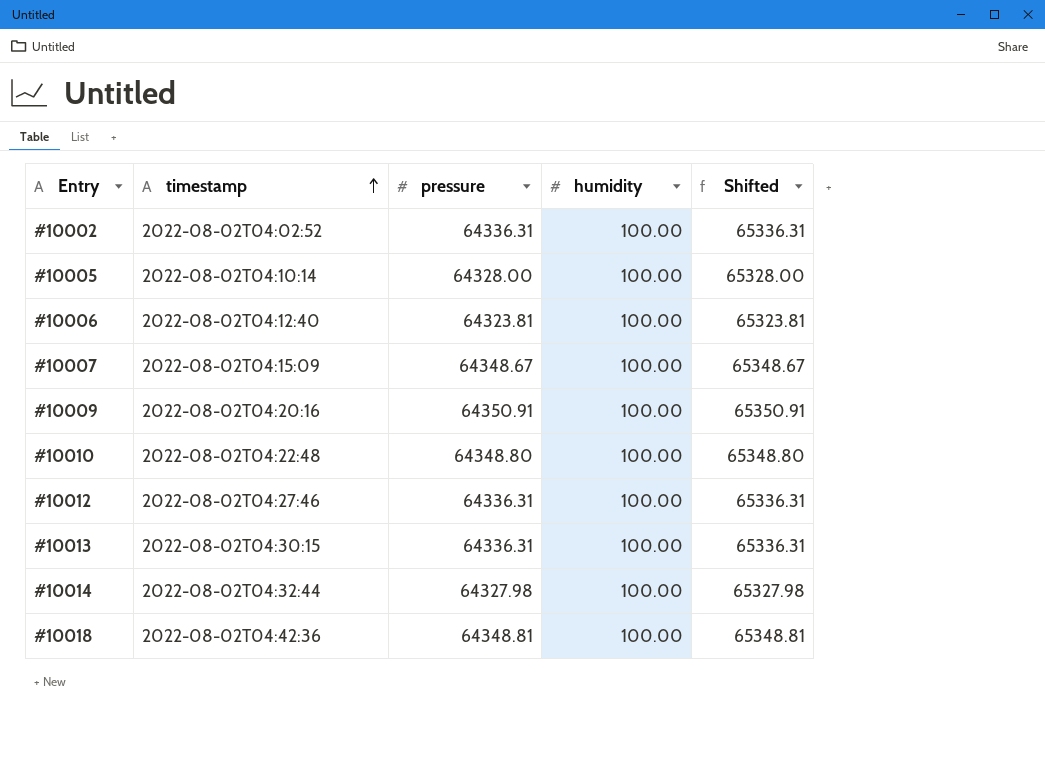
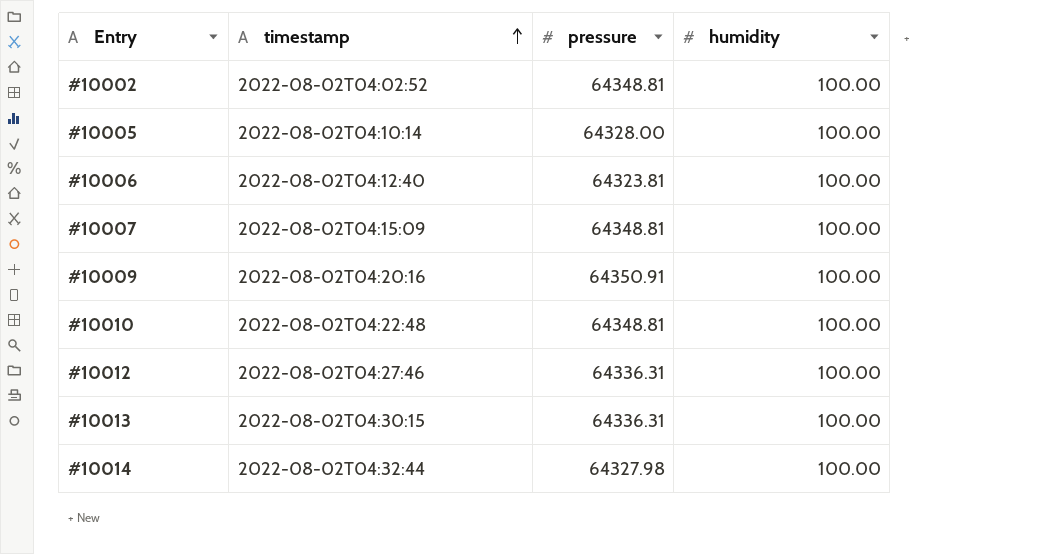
column Shifted | formula: [pressure] + 1000 -> none
row #10018: 2022-08-02T04:42:36 | 64348.81 | 100.00 | 65348.81 -> none
#10002 | pressure: 64336.31 -> 64348.81
#10007 | pressure: 64348.67 -> 64348.81
#10010 | pressure: 64348.80 -> 64348.81

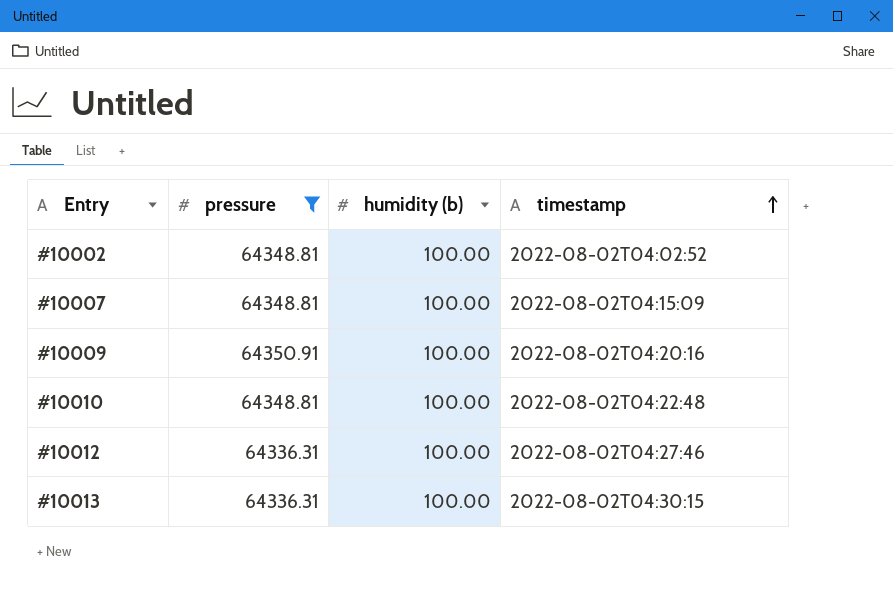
filter: none -> pressure >= 64336.31
column name: humidity -> humidity (b)
column timestamp | position: 2 -> 4

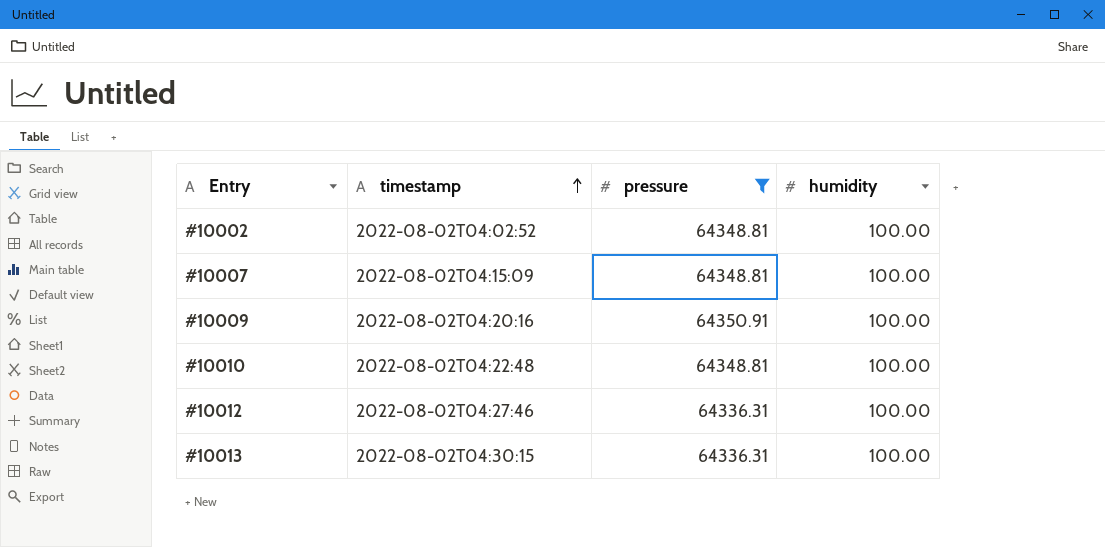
column timestamp | position: 4 -> 2
column name: humidity (b) -> humidity

